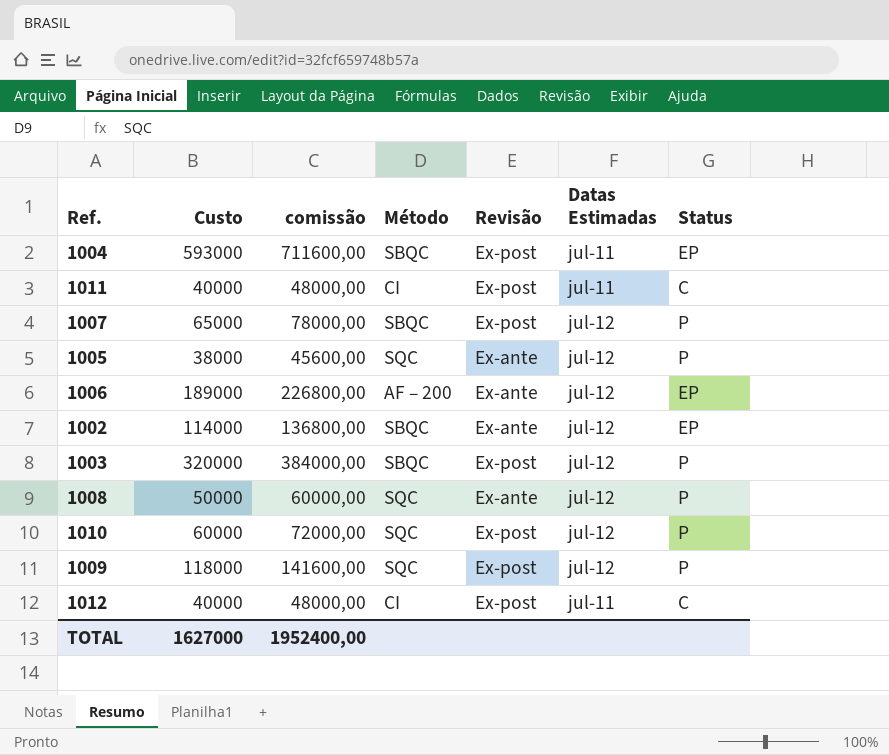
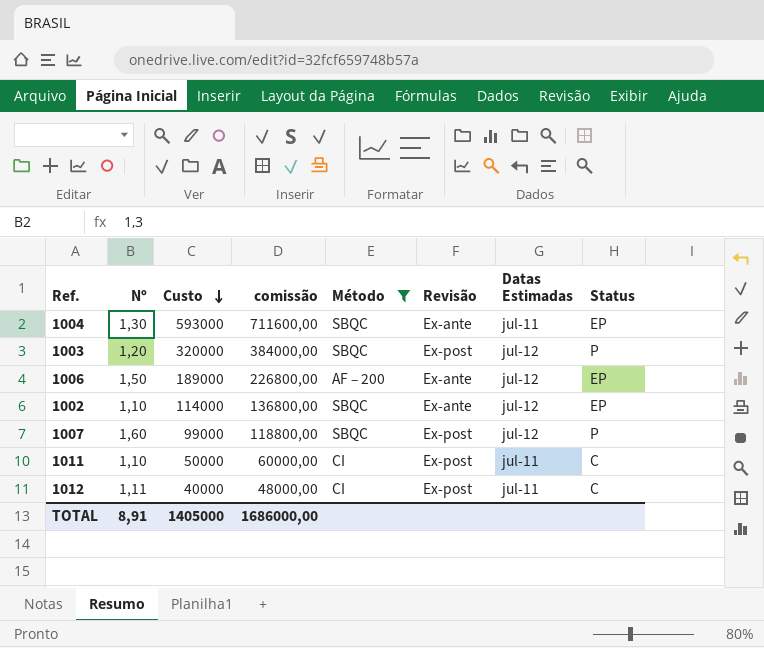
filter: none -> Método != SQC
row order: none -> Custo descending
column Nº | position: none -> 2
1004 | Revisão: Ex-post -> Ex-ante
1007 | Custo: 65000 -> 99000
1007 | comissão: 78000,00 -> 118800,00
1011 | Custo: 40000 -> 50000
1011 | comissão: 48000,00 -> 60000,00
TOTAL | Custo: 1627000 -> 1405000
TOTAL | comissão: 1952400,00 -> 1686000,00

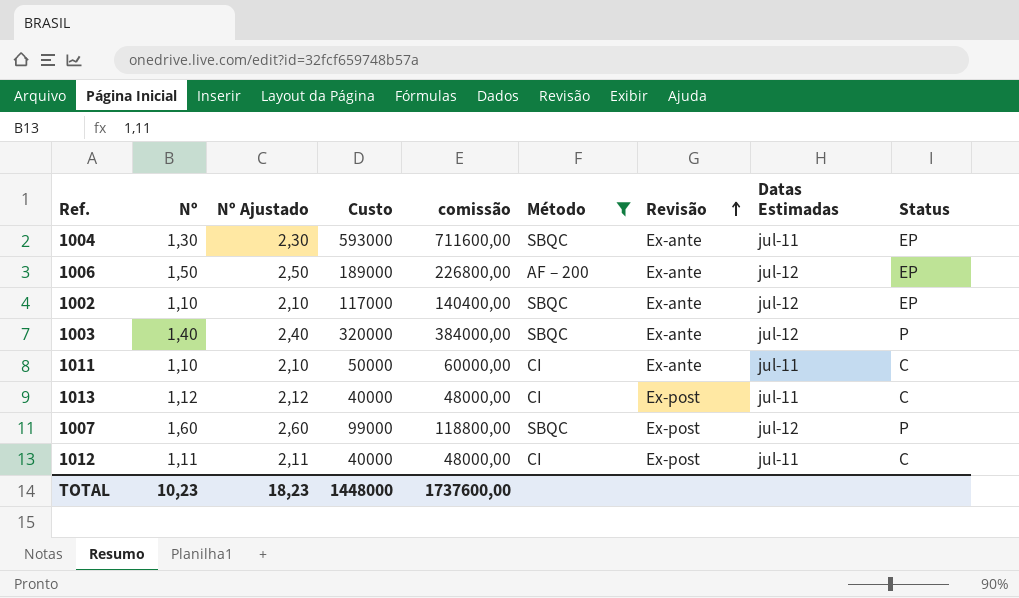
row order: Custo descending -> Revisão ascending
column Nº Ajustado | formula: none -> [Nº] + 1
1002 | Custo: 114000 -> 117000
1002 | comissão: 136800,00 -> 140400,00
1003 | Nº: 1,20 -> 1,40
1003 | Revisão: Ex-post -> Ex-ante
1011 | Revisão: Ex-post -> Ex-ante
row 1013: none -> 1,12 | 2,12 | 40000 | 48000,00 | CI | Ex-post | jul-11 | C
TOTAL | Nº: 8,91 -> 10,23
TOTAL | Custo: 1405000 -> 1448000
TOTAL | comissão: 1686000,00 -> 1737600,00

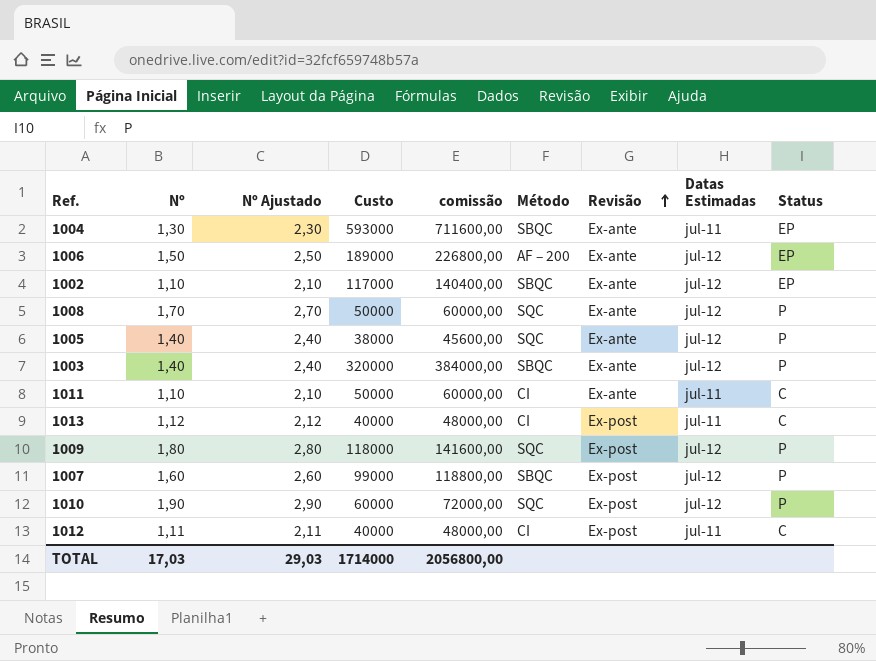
filter: Método != SQC -> none
TOTAL | Nº: 10,23 -> 17,03
TOTAL | Nº Ajustado: 18,23 -> 29,03
TOTAL | Custo: 1448000 -> 1714000
TOTAL | comissão: 1737600,00 -> 2056800,00

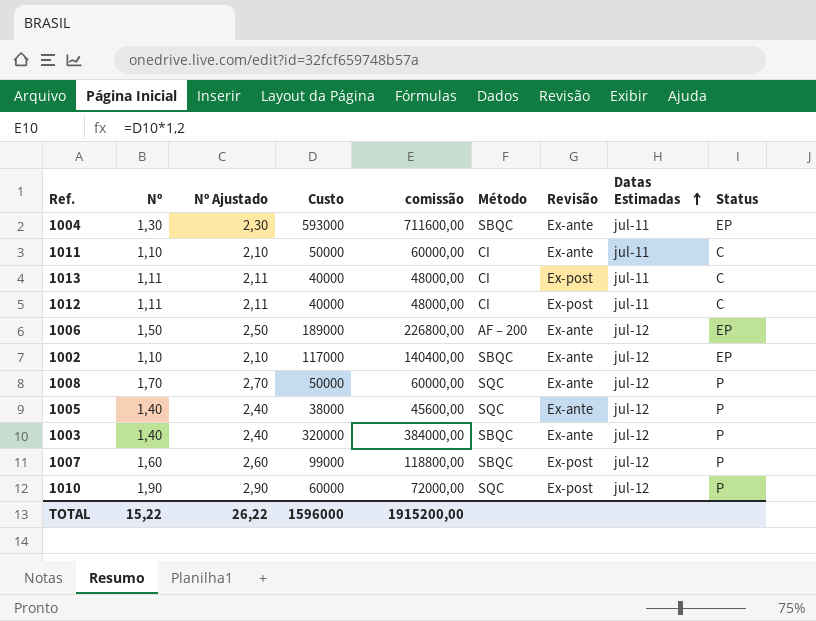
row order: Revisão ascending -> Datas Estimadas ascending
row 1009: 1,80 | 2,80 | 118000 | 141600,00 | SQC | Ex-post | jul-12 | P -> none
1013 | Nº: 1,12 -> 1,11
1013 | Nº Ajustado: 2,12 -> 2,11
TOTAL | Nº: 17,03 -> 15,22
TOTAL | Nº Ajustado: 29,03 -> 26,22
TOTAL | Custo: 1714000 -> 1596000
TOTAL | comissão: 2056800,00 -> 1915200,00

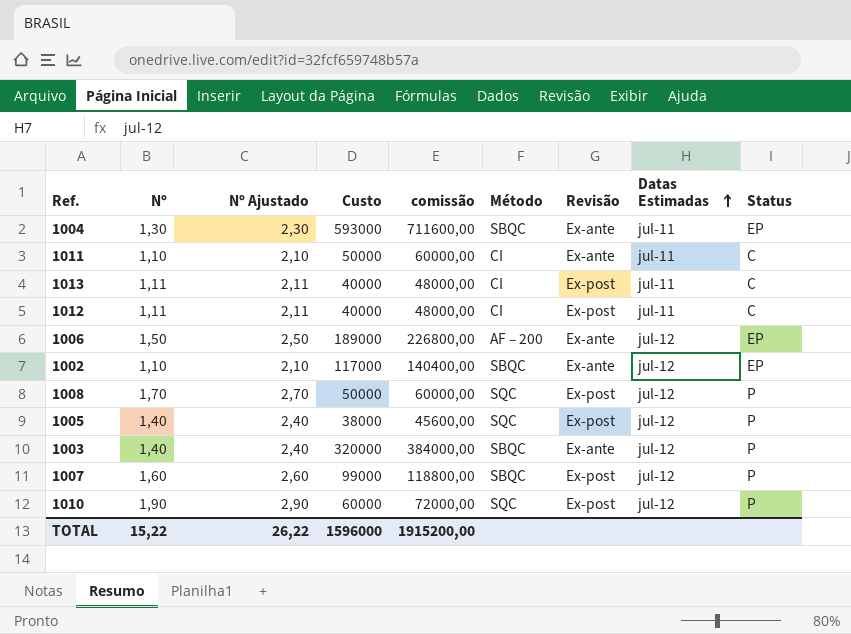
1008 | Revisão: Ex-ante -> Ex-post
1005 | Revisão: Ex-ante -> Ex-post

